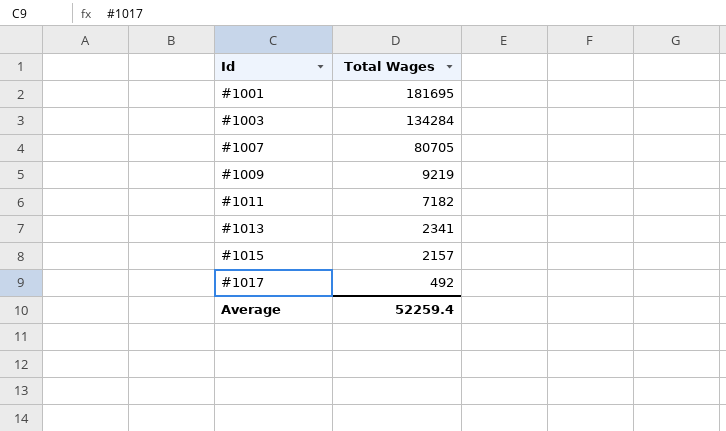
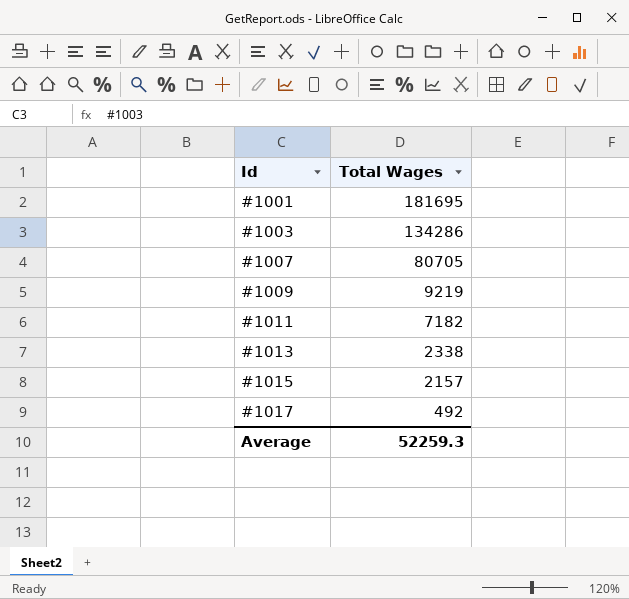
#1003 | Total Wages: 134284 -> 134286
#1013 | Total Wages: 2341 -> 2338
Average | Total Wages: 52259.4 -> 52259.3

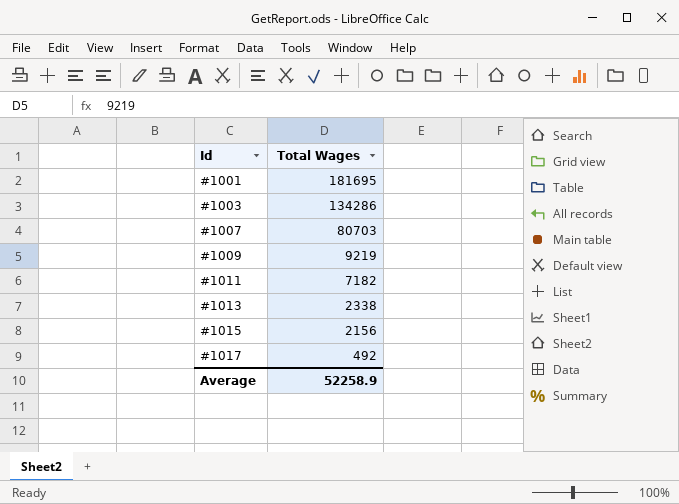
#1007 | Total Wages: 80705 -> 80703
#1015 | Total Wages: 2157 -> 2156
Average | Total Wages: 52259.3 -> 52258.9

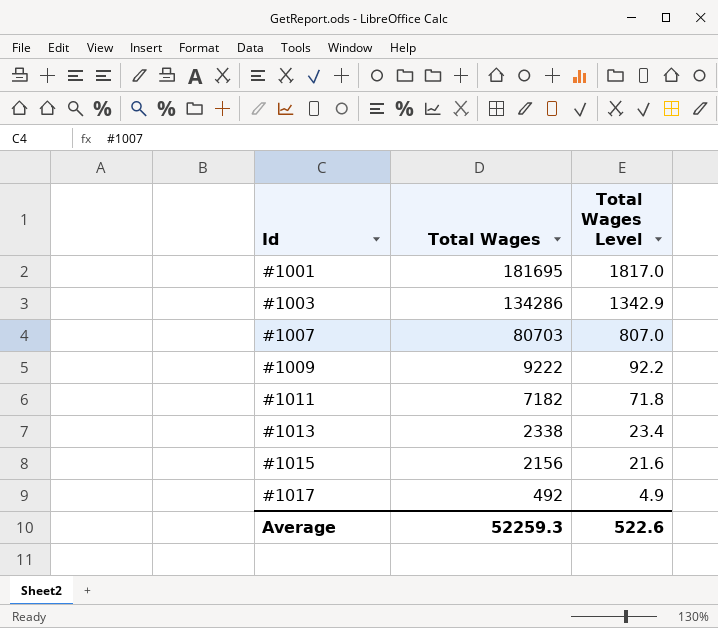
column Total Wages Level | formula: none -> [Total Wages] * 0.01
#1009 | Total Wages: 9219 -> 9222
Average | Total Wages: 52258.9 -> 52259.3

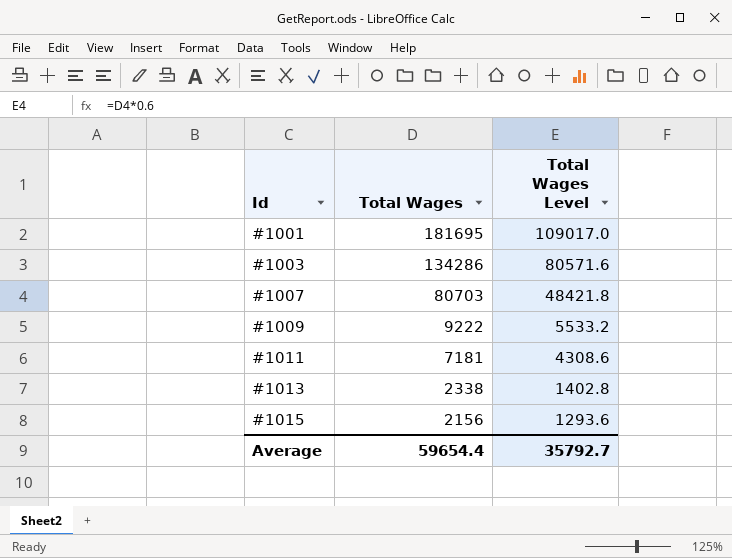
column Total Wages Level | formula: [Total Wages] * 0.01 -> [Total Wages] * 0.6
row #1017: 492 | 4.9 -> none
#1011 | Total Wages: 7182 -> 7181
Average | Total Wages: 52259.3 -> 59654.4
Average | Total Wages Level: 522.6 -> 35792.7

